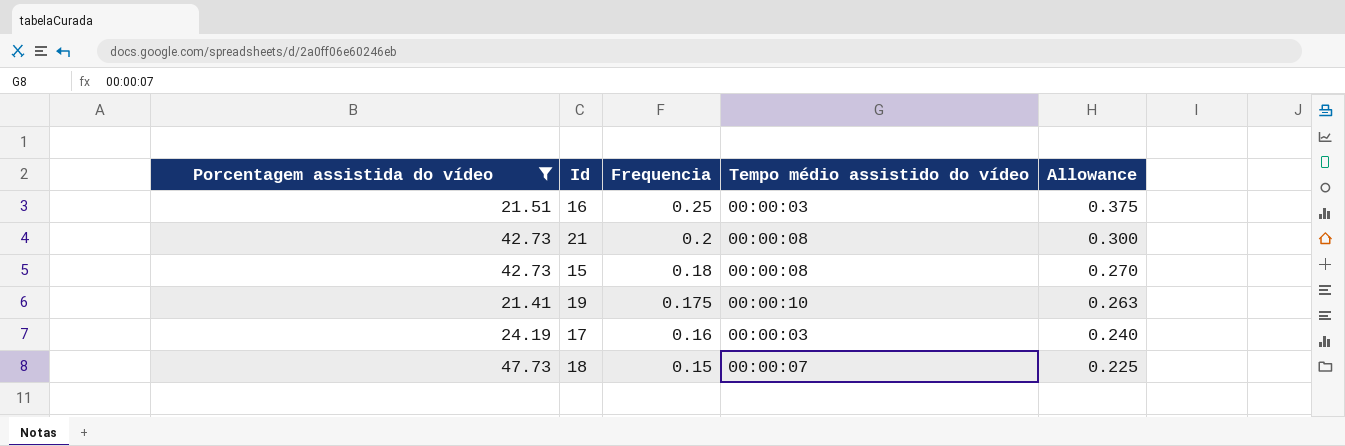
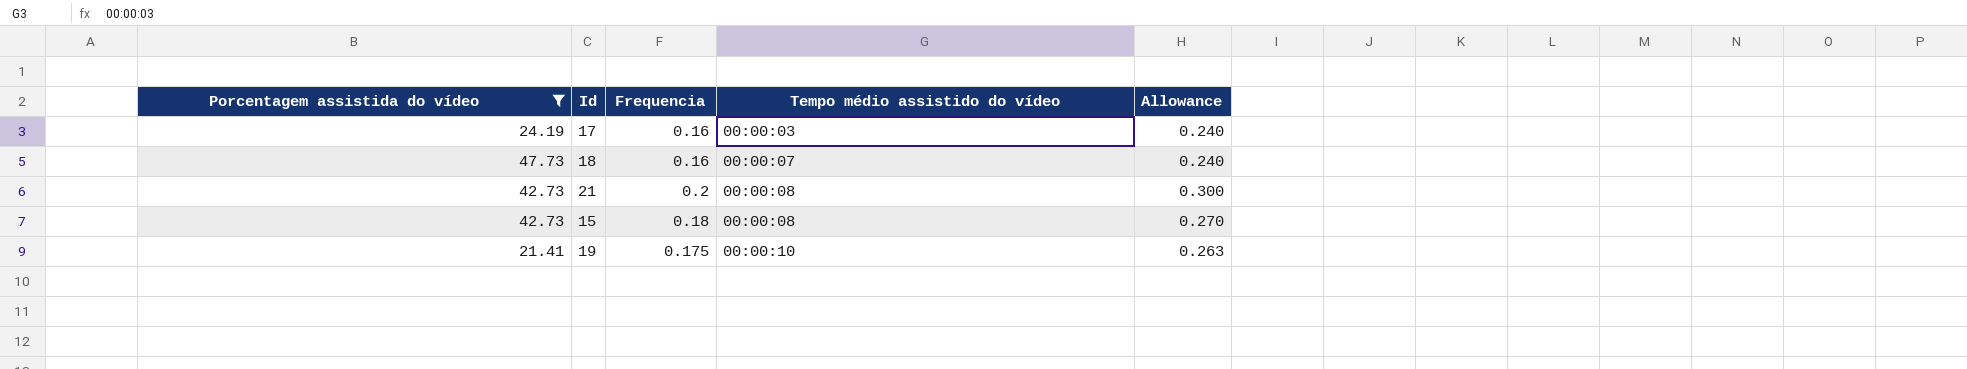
row order: Frequencia descending -> Tempo médio assistido do vídeo ascending
row 16: 21.51 | 0.25 | 00:00:03 | 0.375 -> none
18 | Frequencia: 0.15 -> 0.16
18 | Allowance: 0.225 -> 0.240

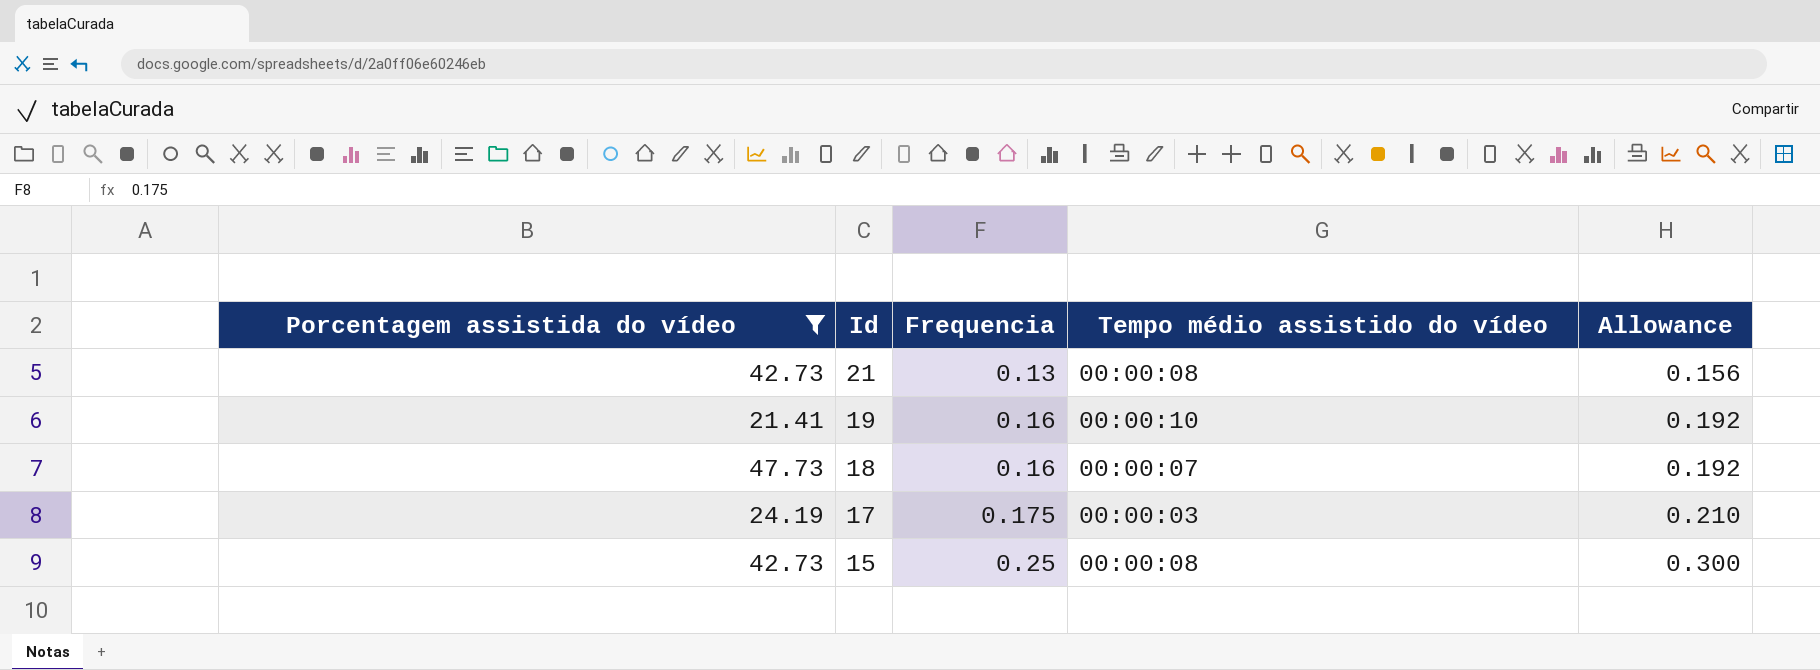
row order: Tempo médio assistido do vídeo ascending -> Id descending
column Allowance | formula: [Frequencia] * 1.5 -> [Frequencia] * 1.2
21 | Frequencia: 0.2 -> 0.13
19 | Frequencia: 0.175 -> 0.16
17 | Frequencia: 0.16 -> 0.175
15 | Frequencia: 0.18 -> 0.25

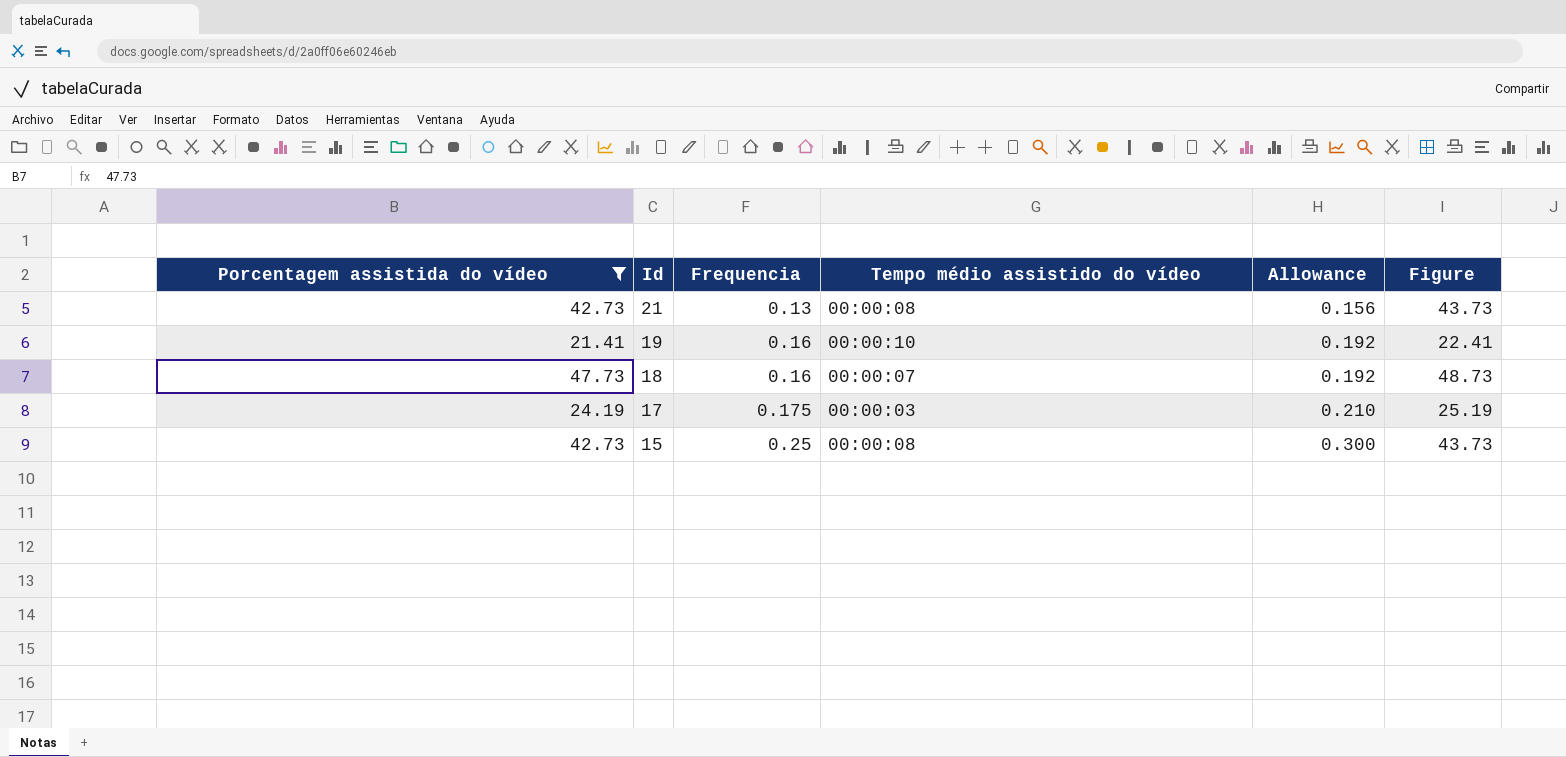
column Figure | formula: none -> [Porcentagem assistida do vídeo] + 1

